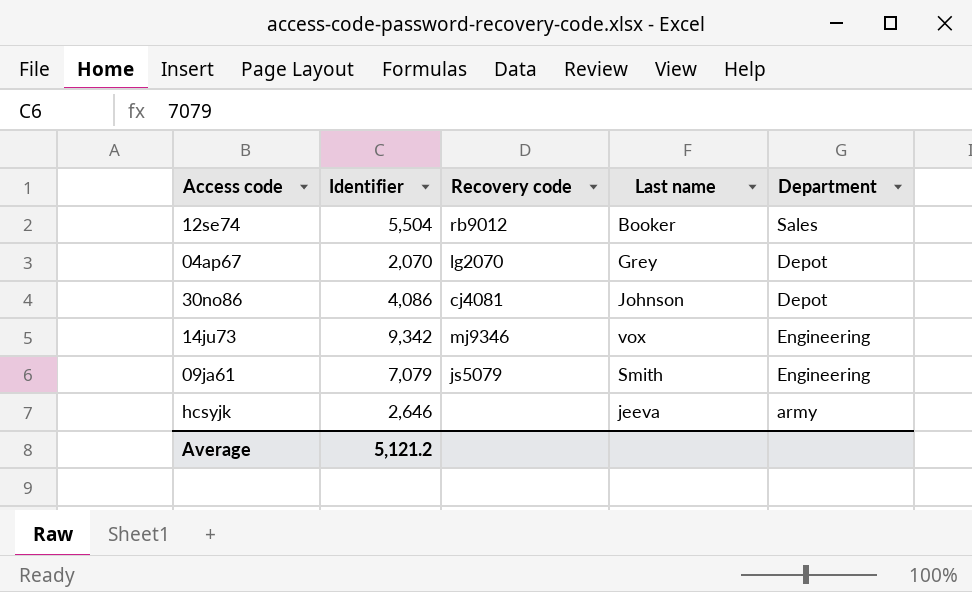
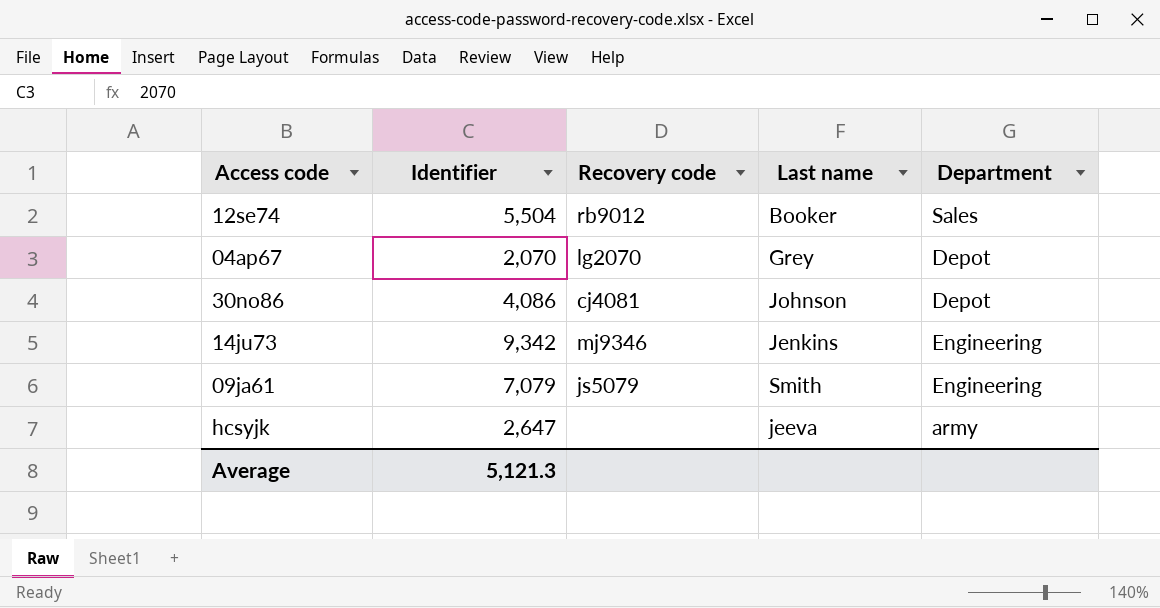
14ju73 | Last name: vox -> Jenkins
hcsyjk | Identifier: 2,646 -> 2,647
Average | Identifier: 5,121.2 -> 5,121.3

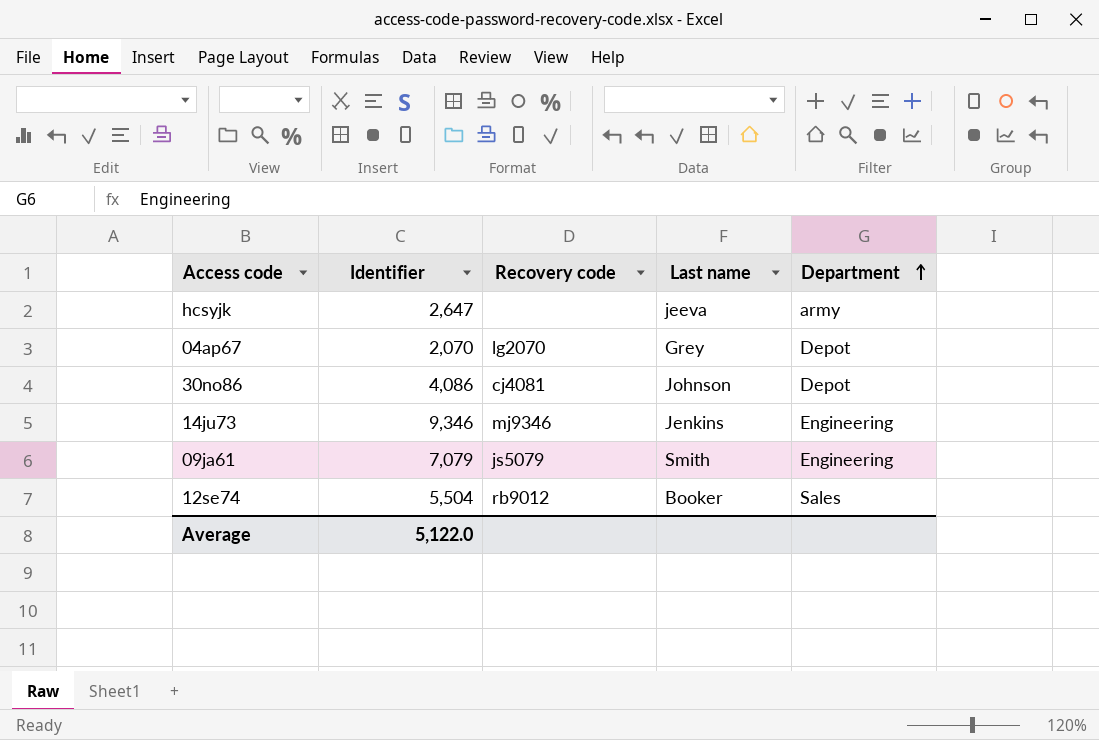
row order: none -> Department ascending
14ju73 | Identifier: 9,342 -> 9,346
Average | Identifier: 5,121.3 -> 5,122.0

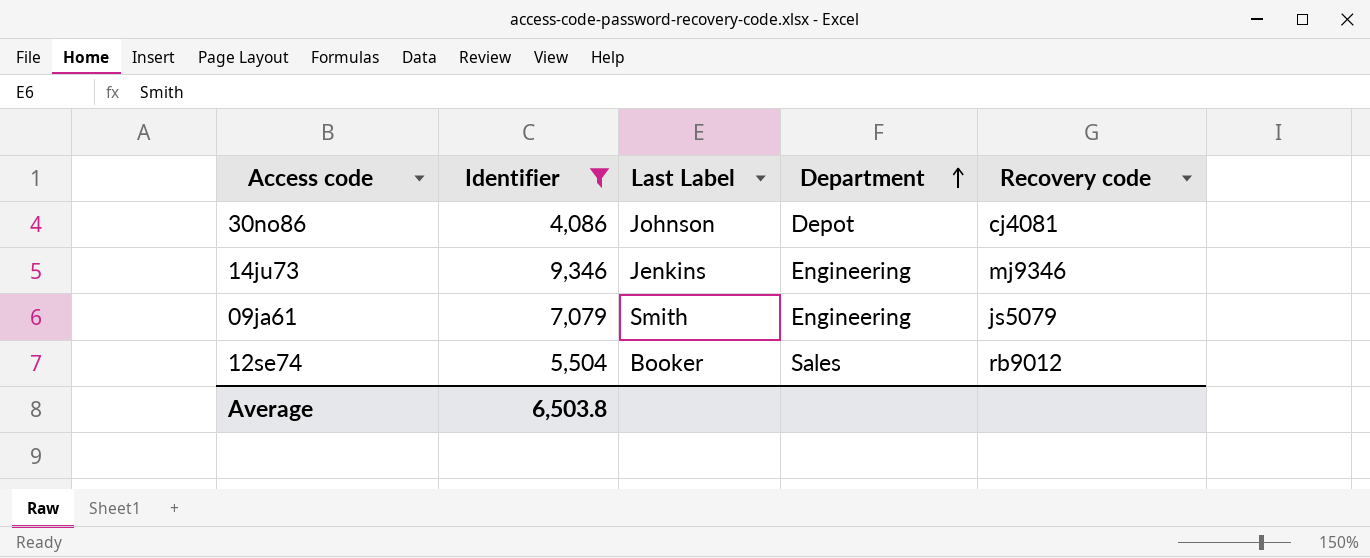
filter: none -> Identifier >= 4,086
column name: Last name -> Last Label
column Recovery code | position: 3 -> 5
Average | Identifier: 5,122.0 -> 6,503.8

